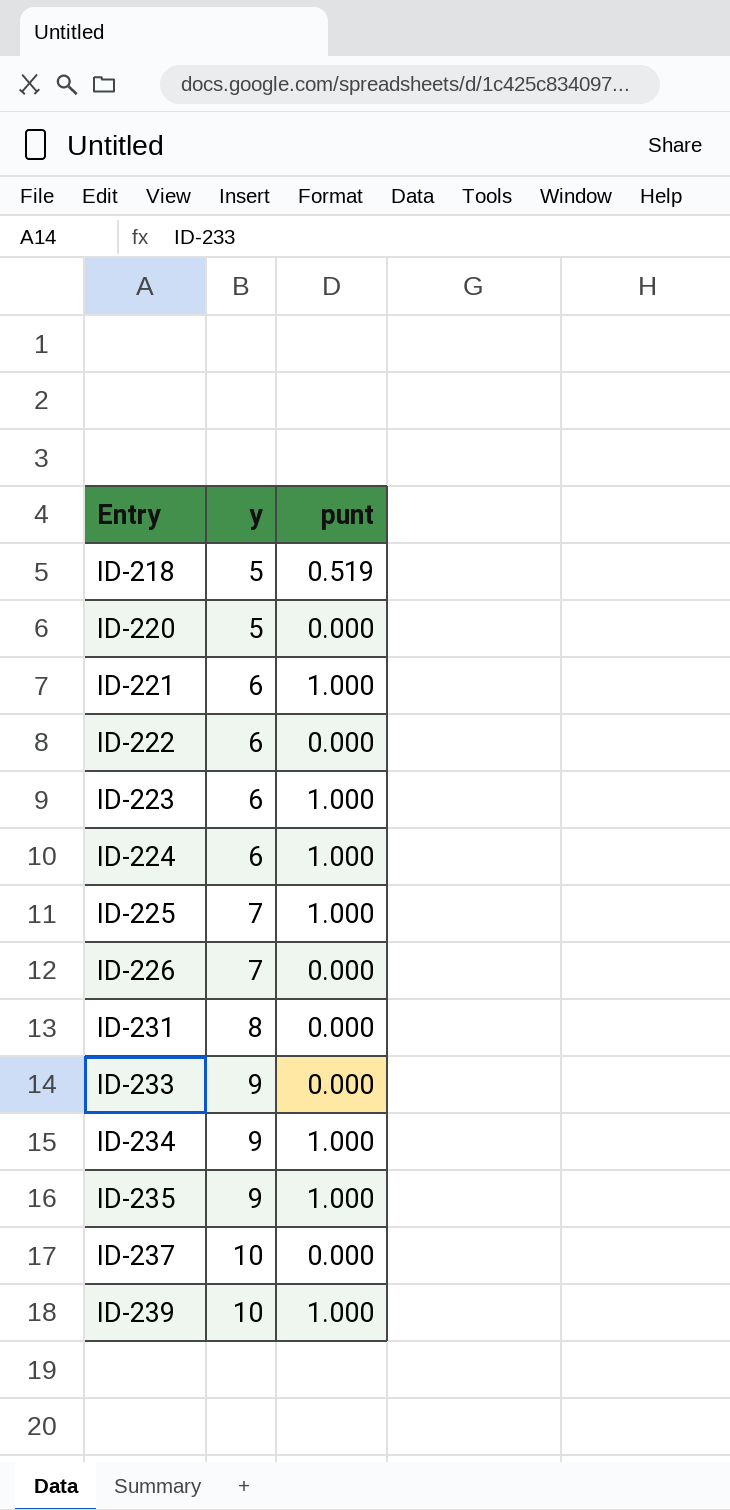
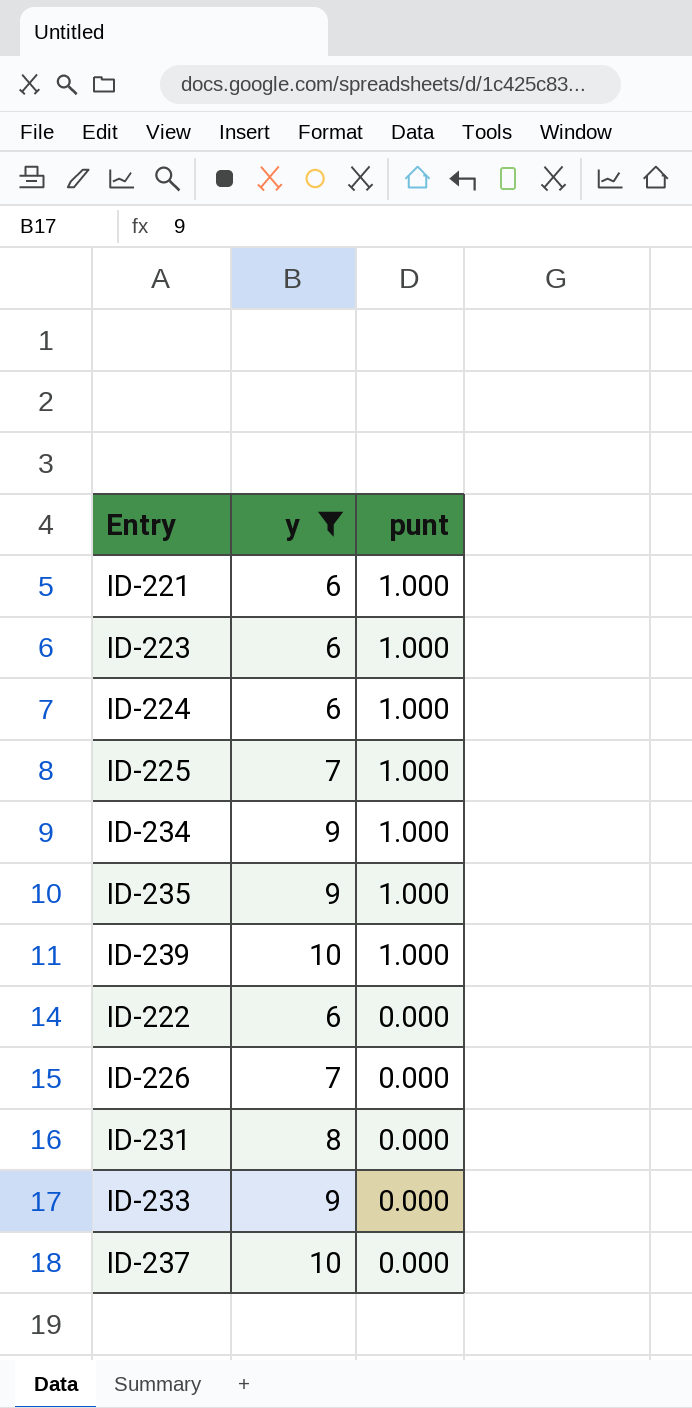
filter: none -> y != 5
row order: Entry ascending -> punt descending

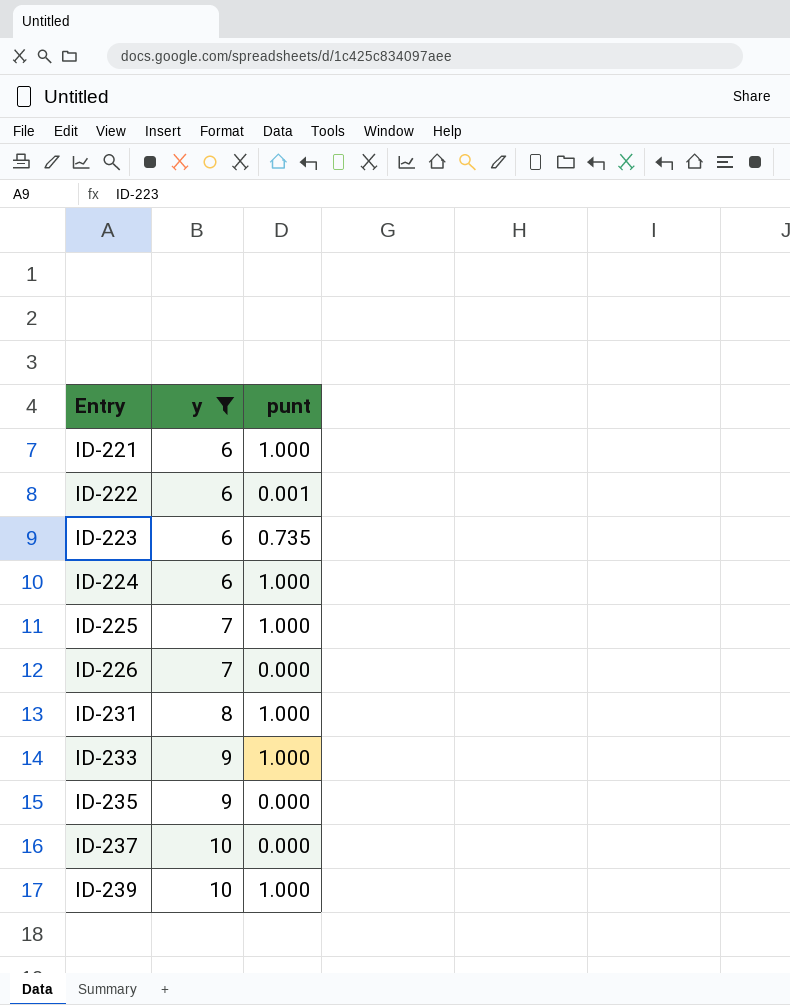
row order: punt descending -> Entry ascending
row ID-234: 9 | 1.000 -> none
ID-222 | punt: 0.000 -> 0.001
ID-223 | punt: 1.000 -> 0.735
ID-231 | punt: 0.000 -> 1.000
ID-233 | punt: 0.000 -> 1.000
ID-235 | punt: 1.000 -> 0.000

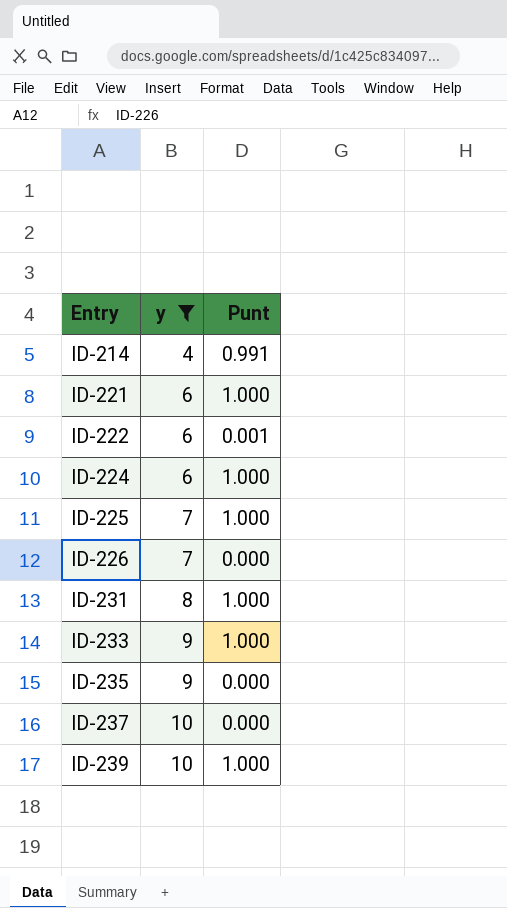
column name: punt -> Punt
row ID-223: 6 | 0.735 -> none
row ID-214: none -> 4 | 0.991

